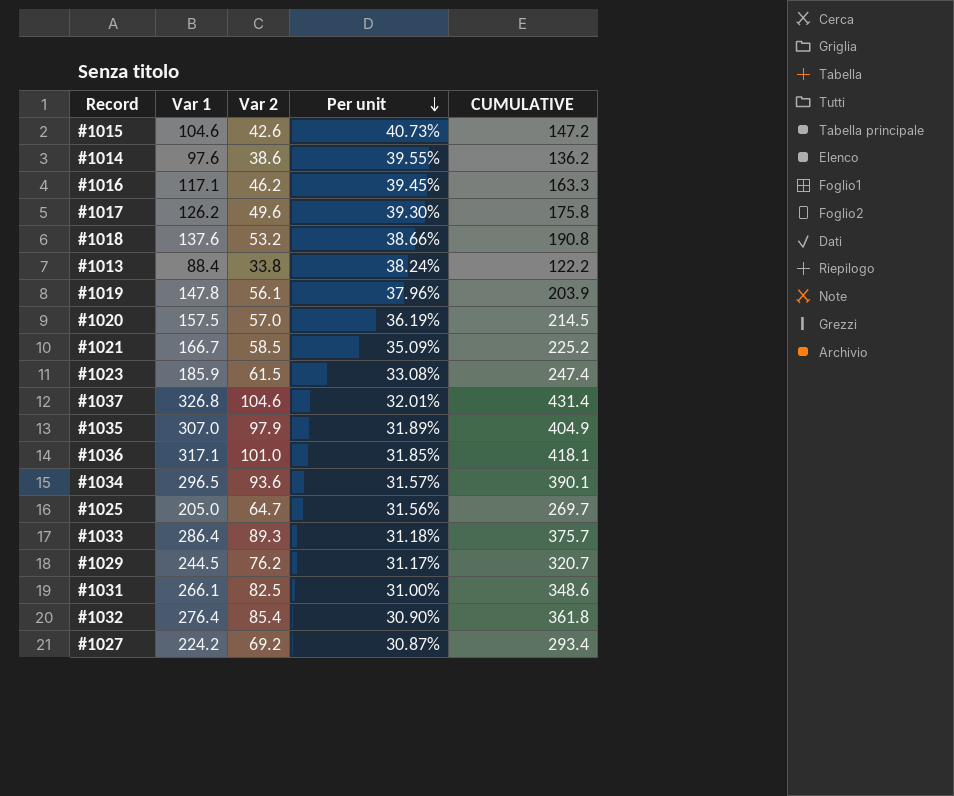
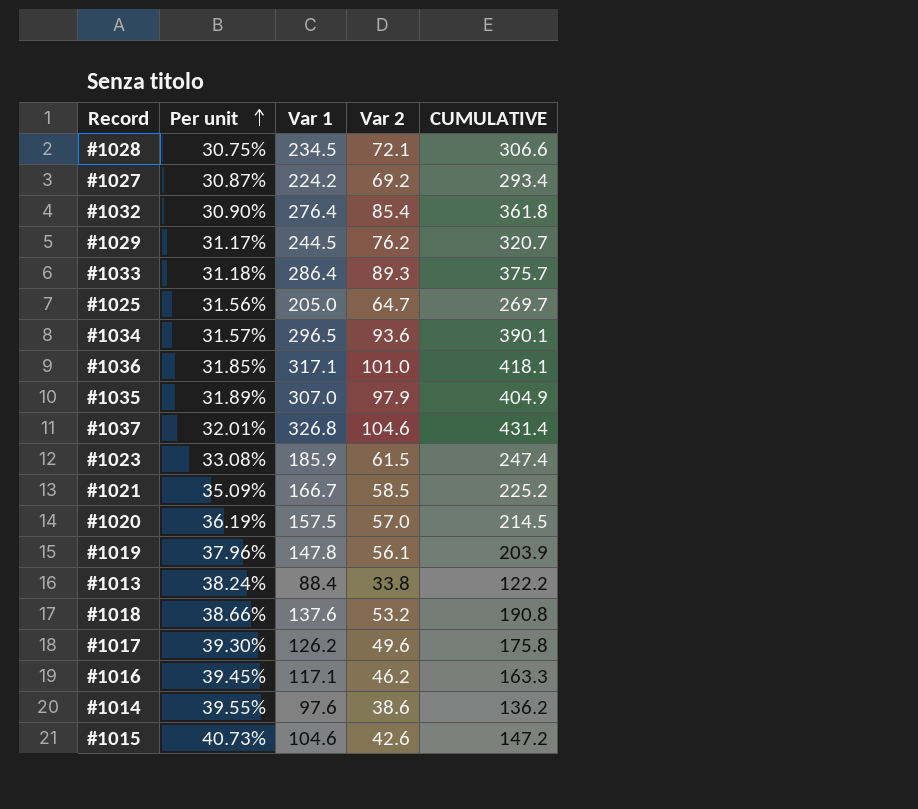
row order: Per unit descending -> Per unit ascending
column Per unit | position: 4 -> 2
row #1031: 266.1 | 82.5 | 31.00% | 348.6 -> none
row #1028: none -> 30.75% | 234.5 | 72.1 | 306.6

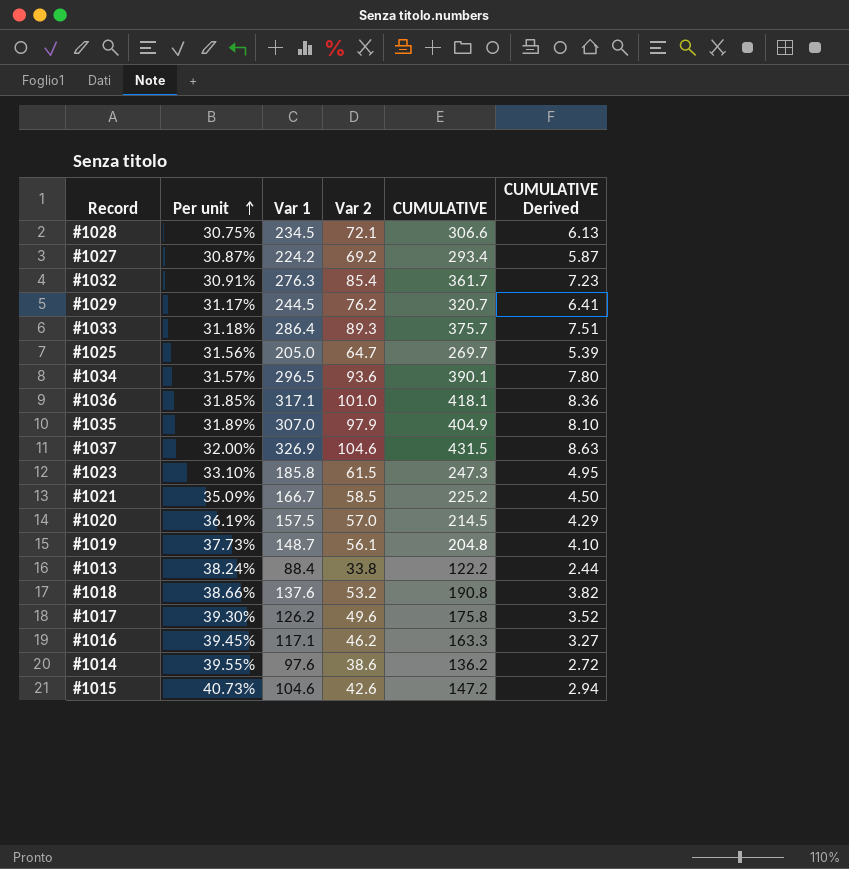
column CUMULATIVE Derived | formula: none -> [CUMULATIVE] * 0.02
#1032 | Per unit: 30.90% -> 30.91%
#1032 | Var 1: 276.4 -> 276.3
#1032 | CUMULATIVE: 361.8 -> 361.7
#1037 | Per unit: 32.01% -> 32.00%
#1037 | Var 1: 326.8 -> 326.9
#1037 | CUMULATIVE: 431.4 -> 431.5
#1023 | Per unit: 33.08% -> 33.10%
#1023 | Var 1: 185.9 -> 185.8
#1023 | CUMULATIVE: 247.4 -> 247.3
#1019 | Per unit: 37.96% -> 37.73%
#1019 | Var 1: 147.8 -> 148.7
#1019 | CUMULATIVE: 203.9 -> 204.8

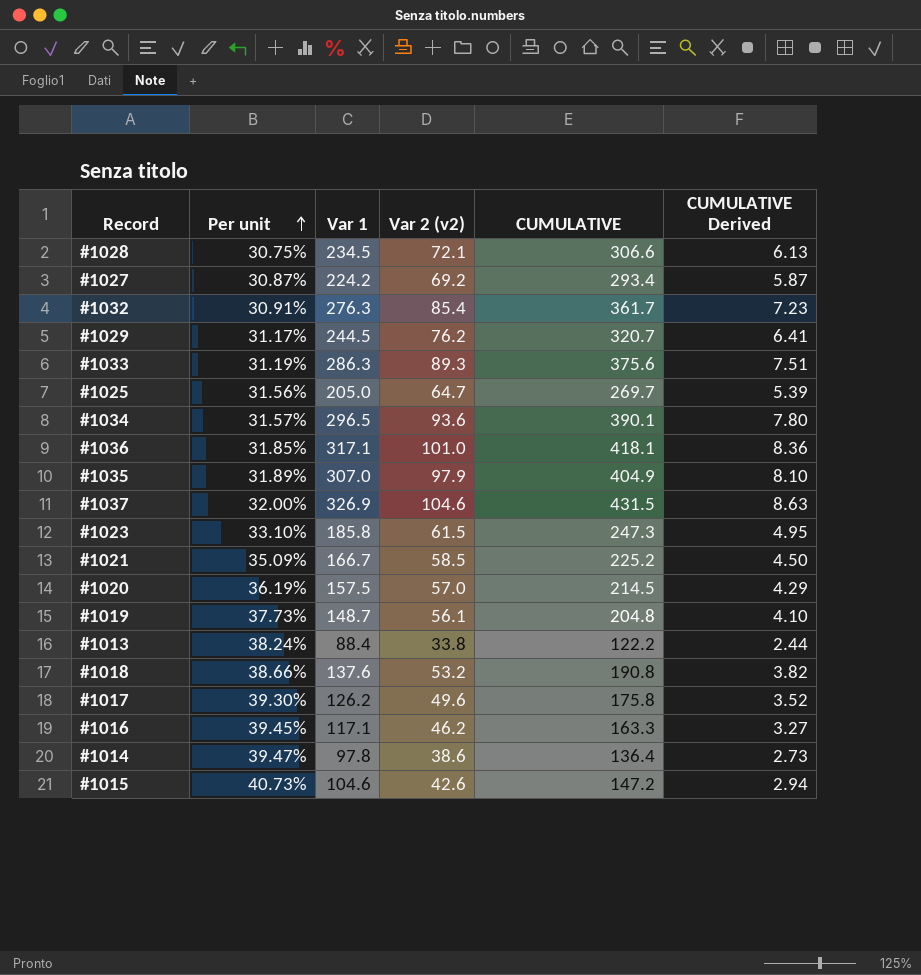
column name: Var 2 -> Var 2 (v2)
#1033 | Per unit: 31.18% -> 31.19%
#1033 | Var 1: 286.4 -> 286.3
#1033 | CUMULATIVE: 375.7 -> 375.6
#1014 | Per unit: 39.55% -> 39.47%
#1014 | Var 1: 97.6 -> 97.8
#1014 | CUMULATIVE: 136.2 -> 136.4
#1014 | CUMULATIVE Derived: 2.72 -> 2.73

